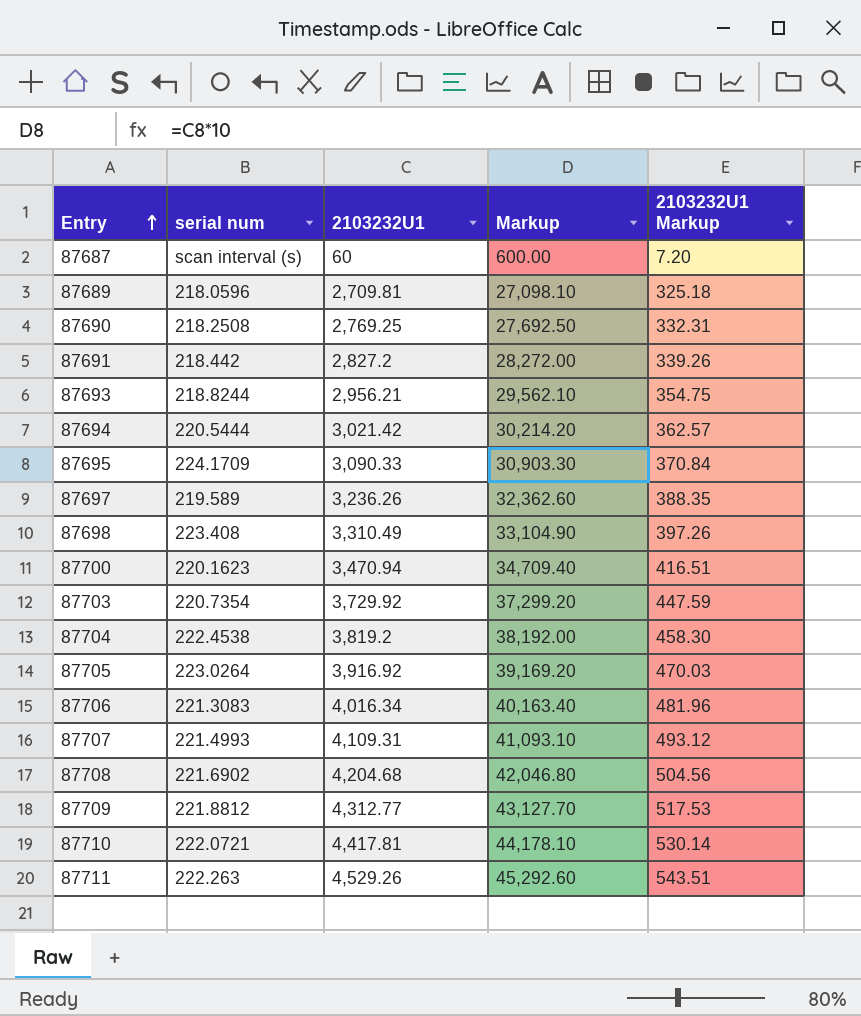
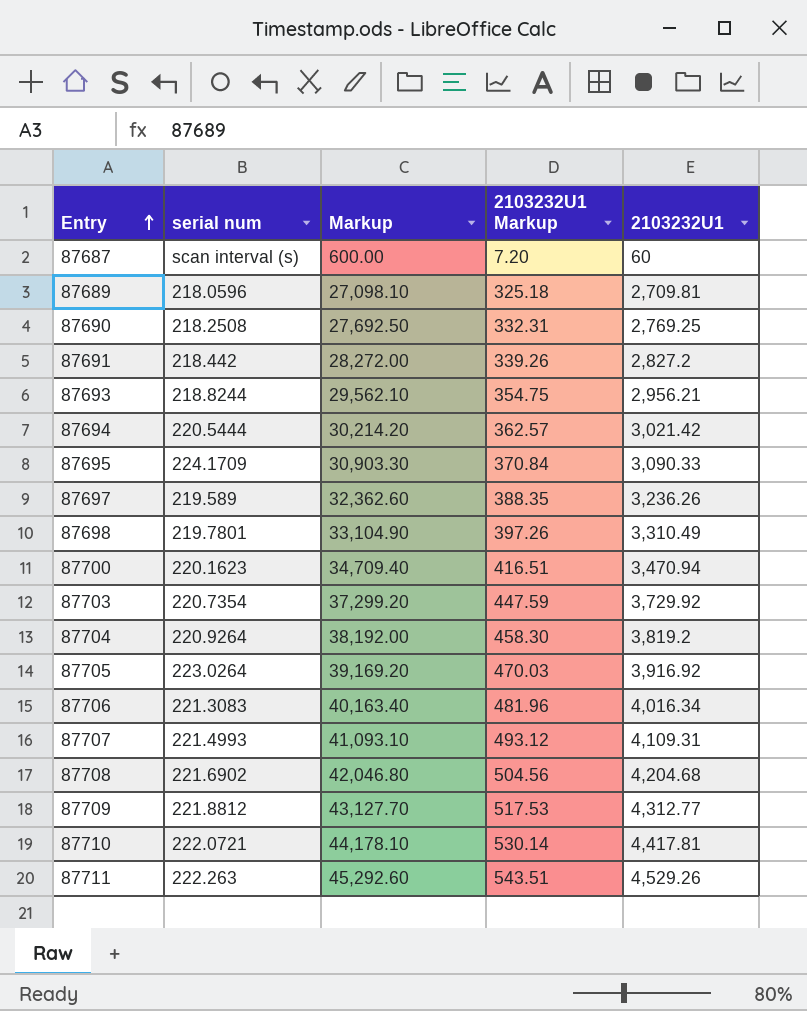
column 2103232U1 | position: 3 -> 5
87698 | serial num: 223.408 -> 219.7801
87704 | serial num: 222.4538 -> 220.9264

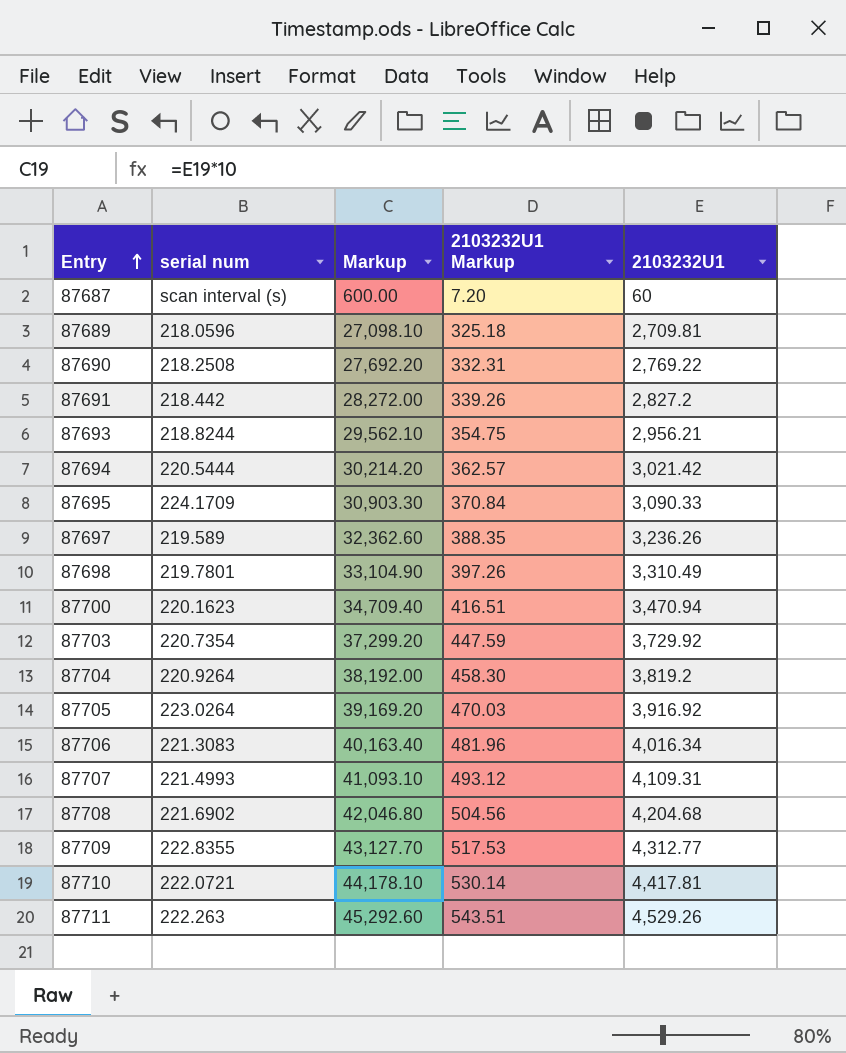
87690 | Markup: 27,692.50 -> 27,692.20
87690 | 2103232U1: 2,769.25 -> 2,769.22
87709 | serial num: 221.8812 -> 222.8355

